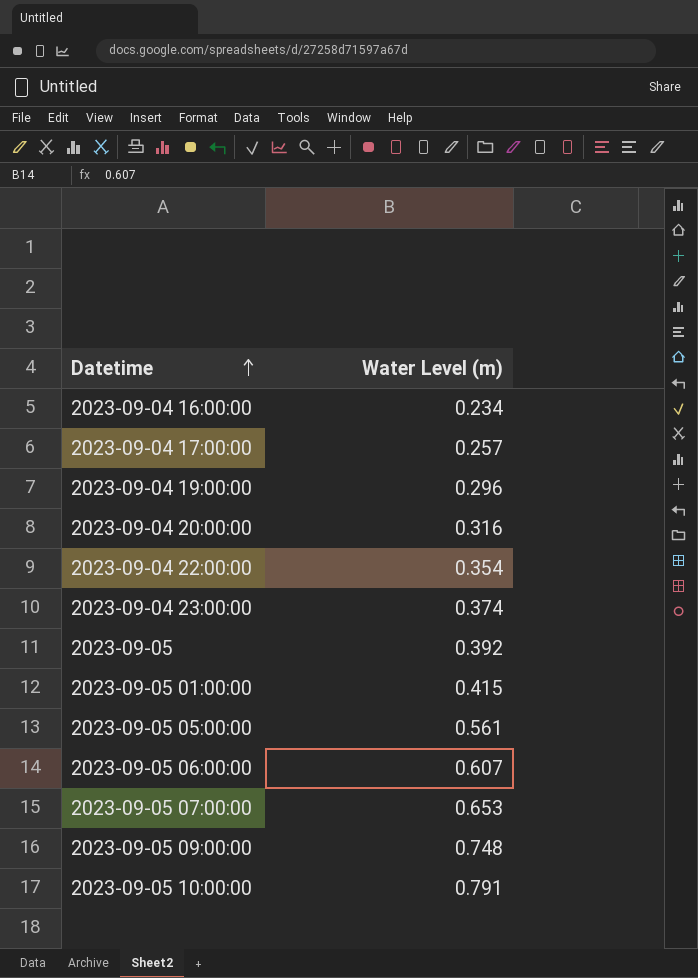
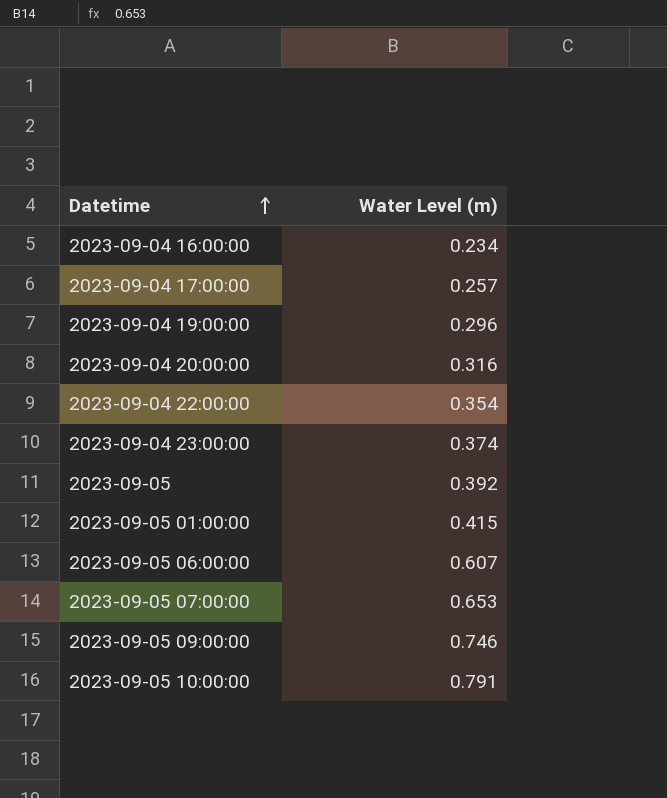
row 2023-09-05 05:00:00: 0.561 -> none
2023-09-05 09:00:00 | Water Level (m): 0.748 -> 0.746

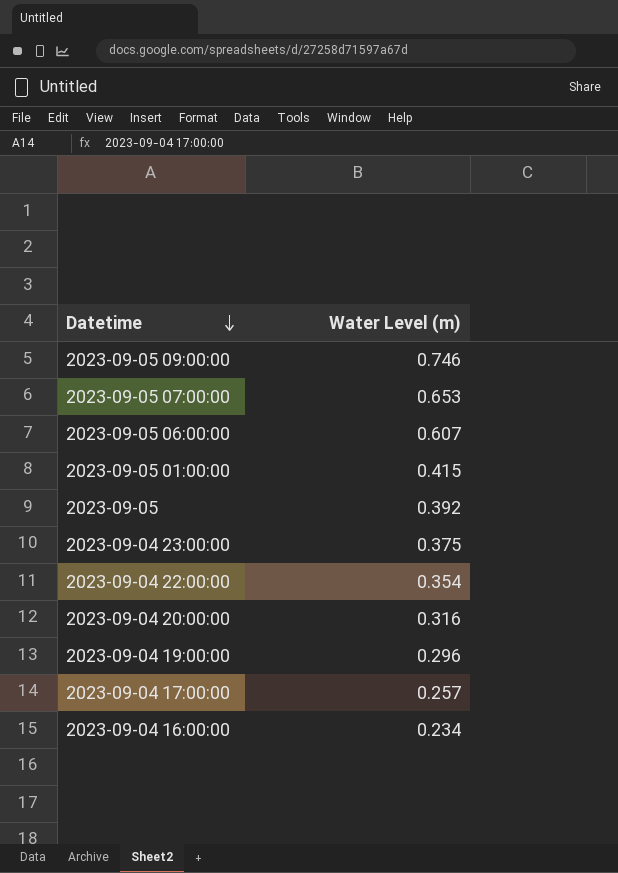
row order: Datetime ascending -> Datetime descending
row 2023-09-05 10:00:00: 0.791 -> none
2023-09-04 23:00:00 | Water Level (m): 0.374 -> 0.375

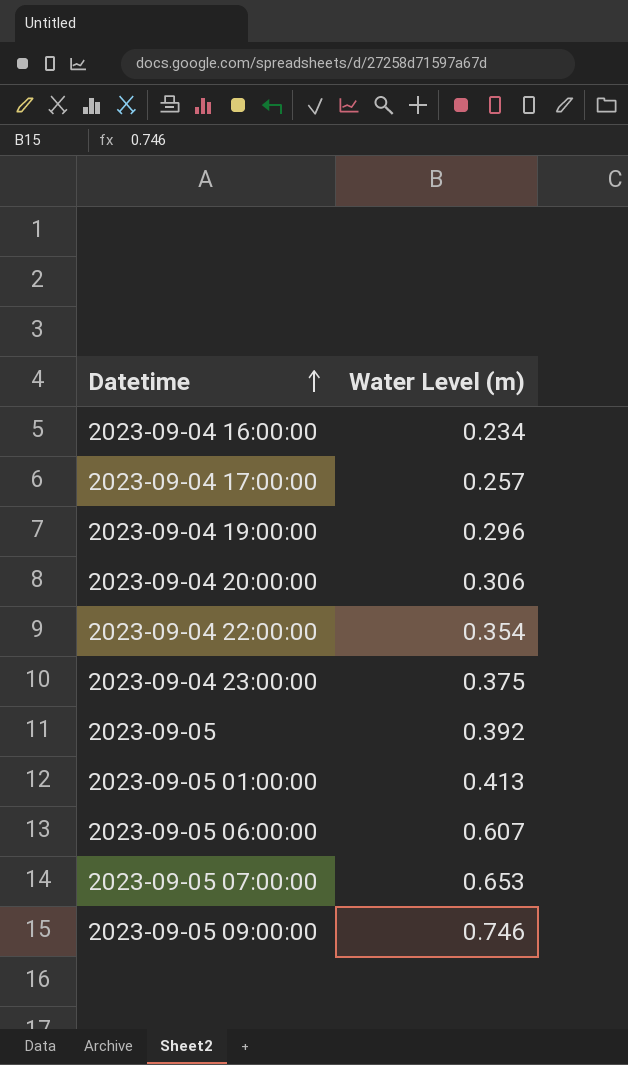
row order: Datetime descending -> Datetime ascending
2023-09-04 20:00:00 | Water Level (m): 0.316 -> 0.306
2023-09-05 01:00:00 | Water Level (m): 0.415 -> 0.413

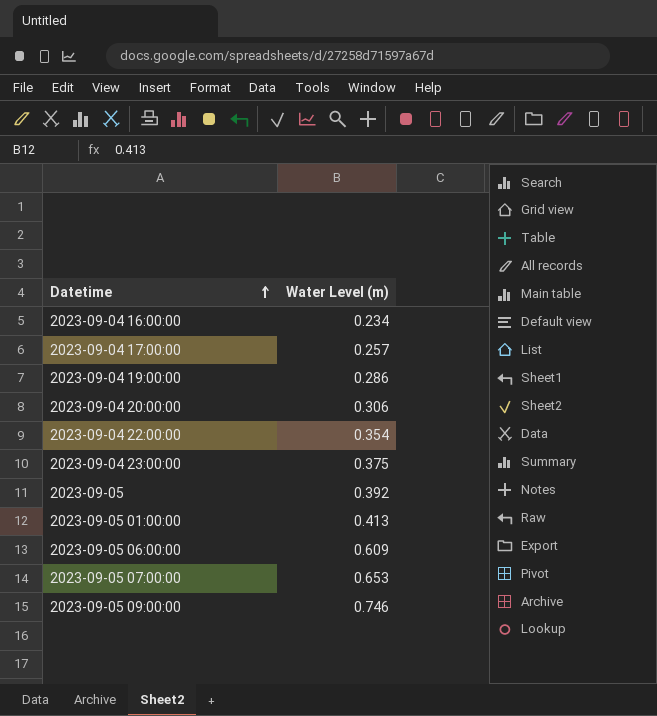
2023-09-04 19:00:00 | Water Level (m): 0.296 -> 0.286
2023-09-05 06:00:00 | Water Level (m): 0.607 -> 0.609

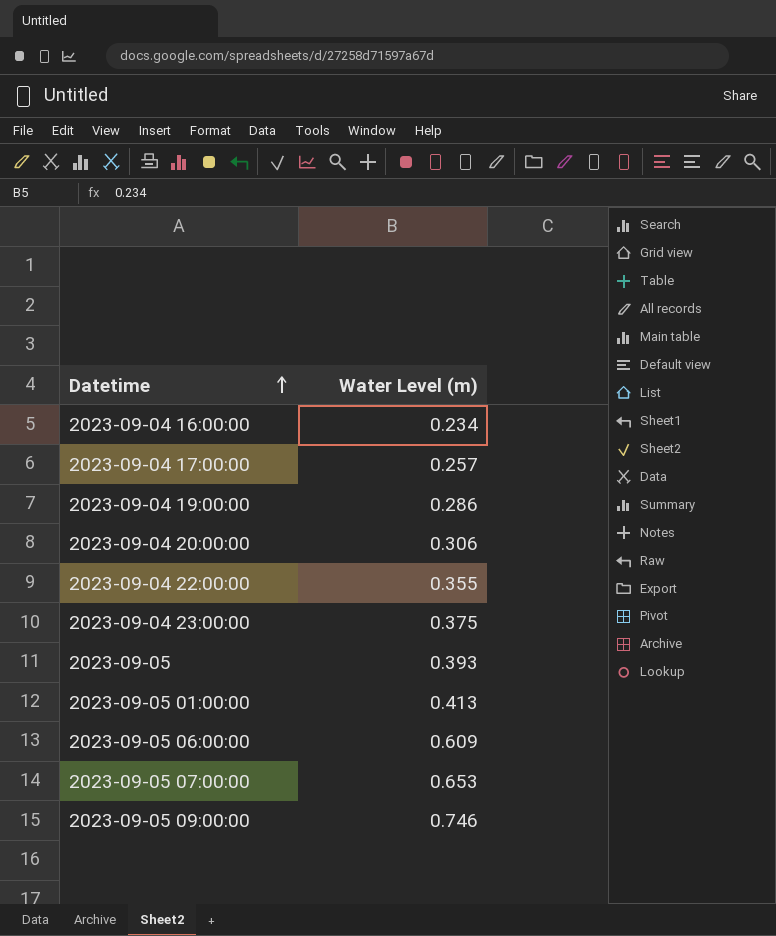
2023-09-04 22:00:00 | Water Level (m): 0.354 -> 0.355
2023-09-05 | Water Level (m): 0.392 -> 0.393

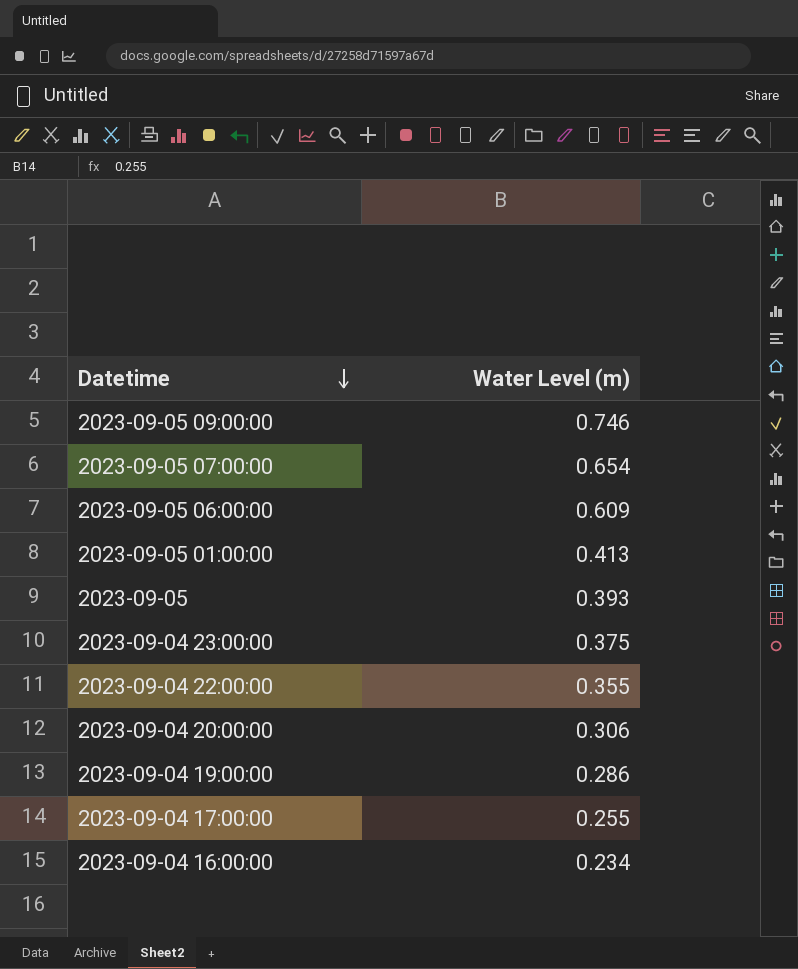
row order: Datetime ascending -> Datetime descending
2023-09-05 07:00:00 | Water Level (m): 0.653 -> 0.654
2023-09-04 17:00:00 | Water Level (m): 0.257 -> 0.255

